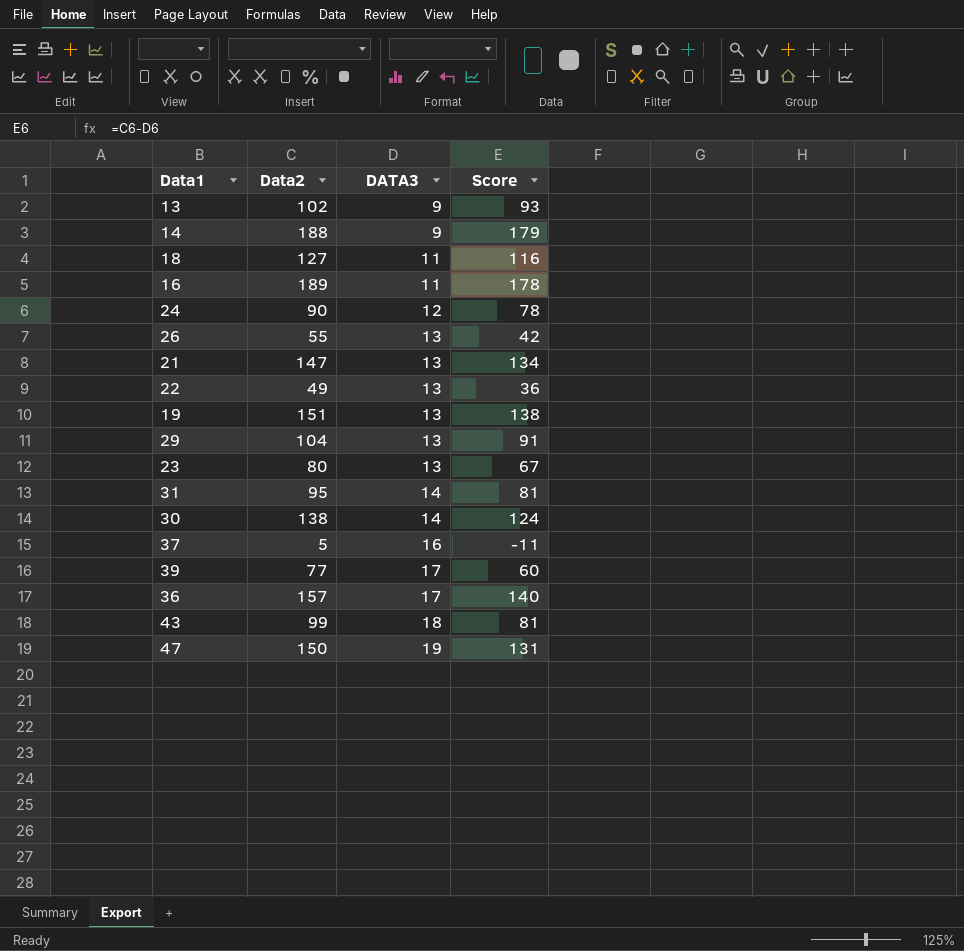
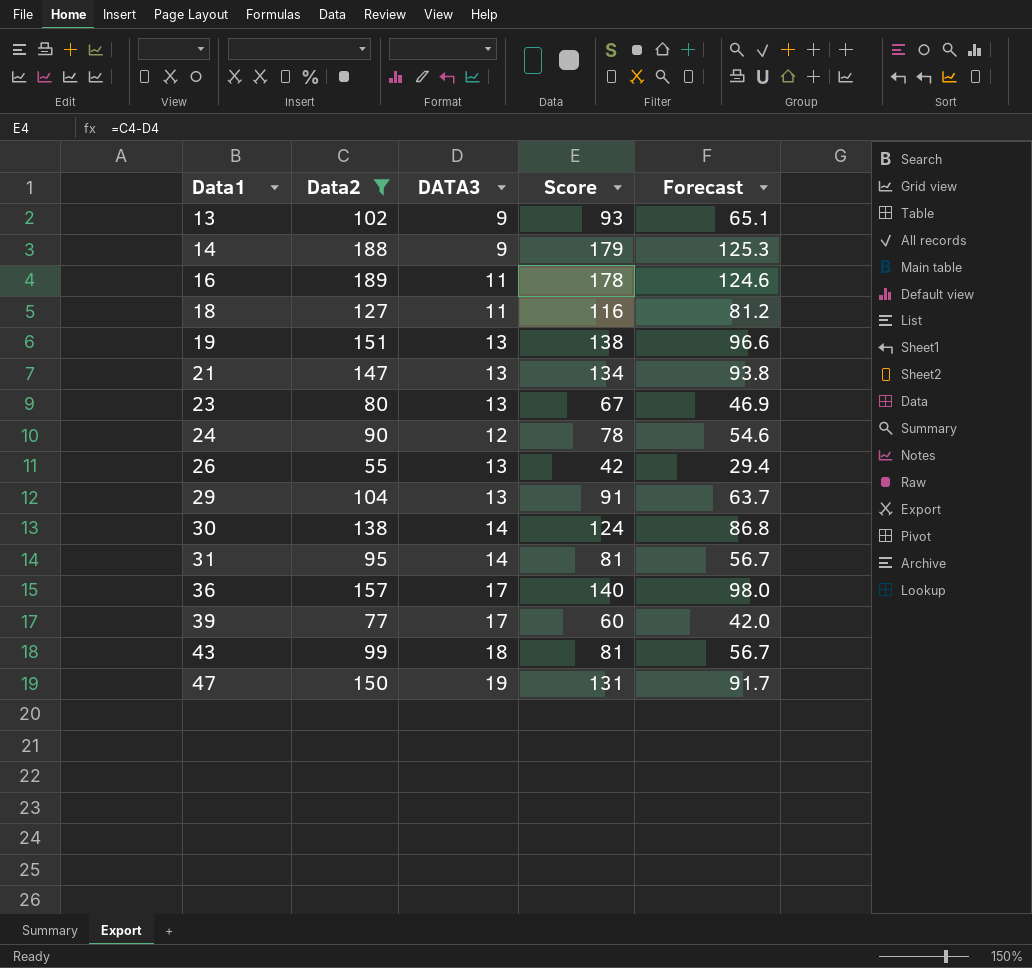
filter: none -> Data2 >= 55
row order: DATA3 ascending -> Data1 ascending
column Forecast | formula: none -> [Score] * 0.7

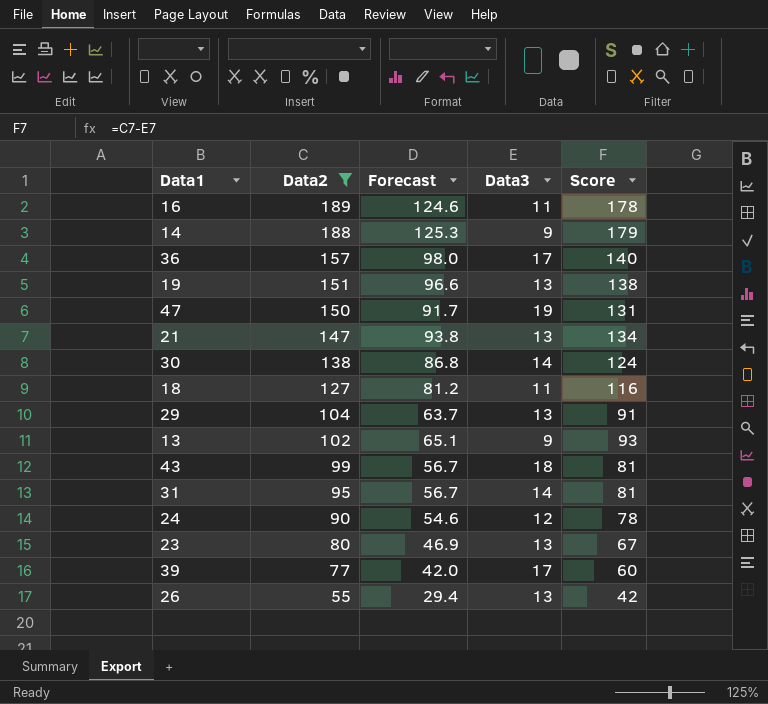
row order: Data1 ascending -> Data2 descending
column Forecast | position: 5 -> 3
column name: DATA3 -> Data3

